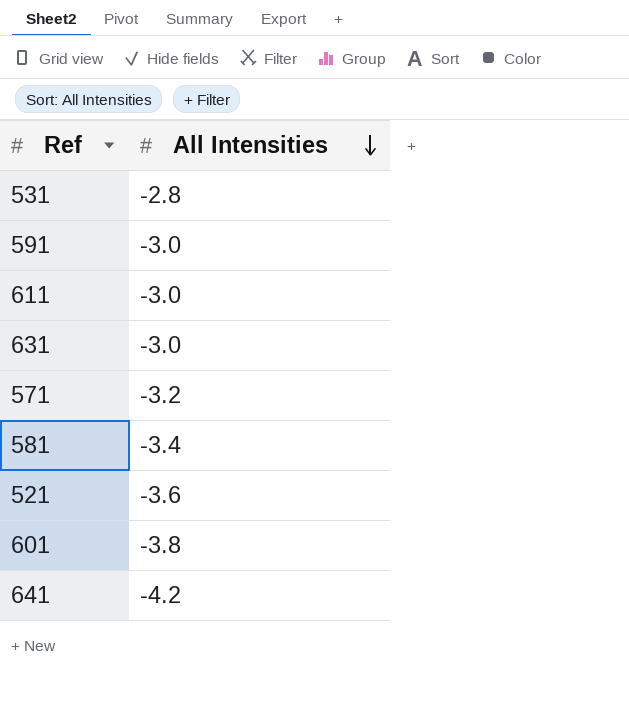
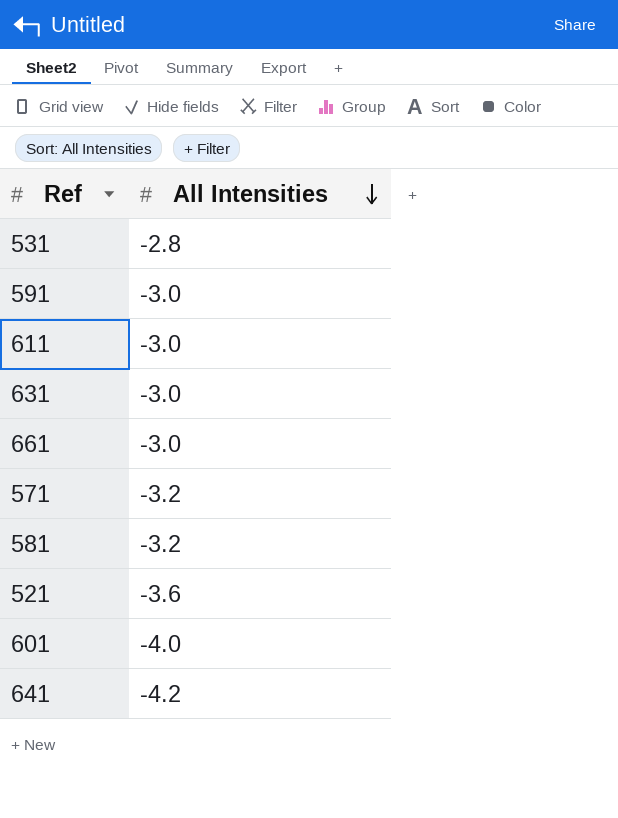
row 661: none -> -3.0
581 | All Intensities: -3.4 -> -3.2
601 | All Intensities: -3.8 -> -4.0

